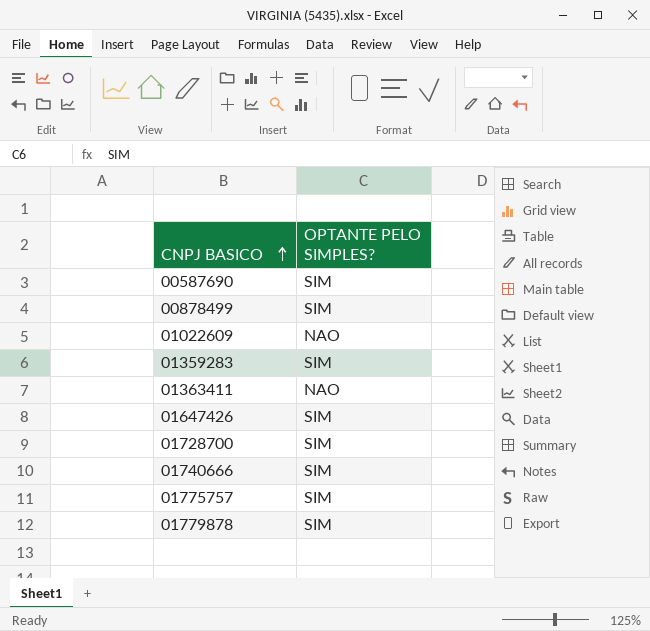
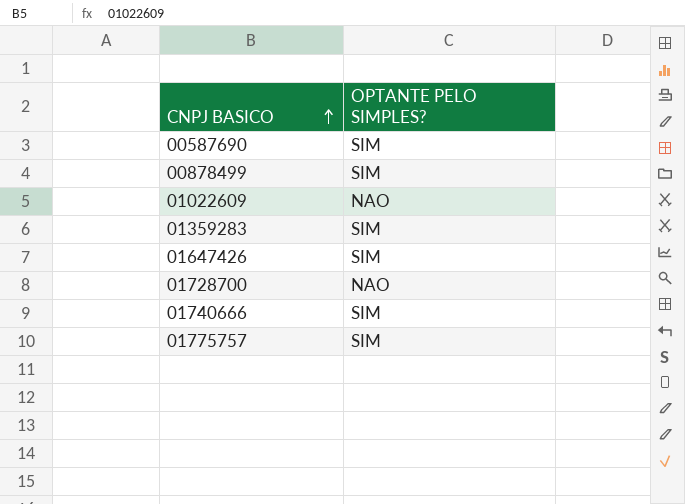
row 01363411: NAO -> none
row 01779878: SIM -> none
01728700 | OPTANTE PELO SIMPLES?: SIM -> NAO

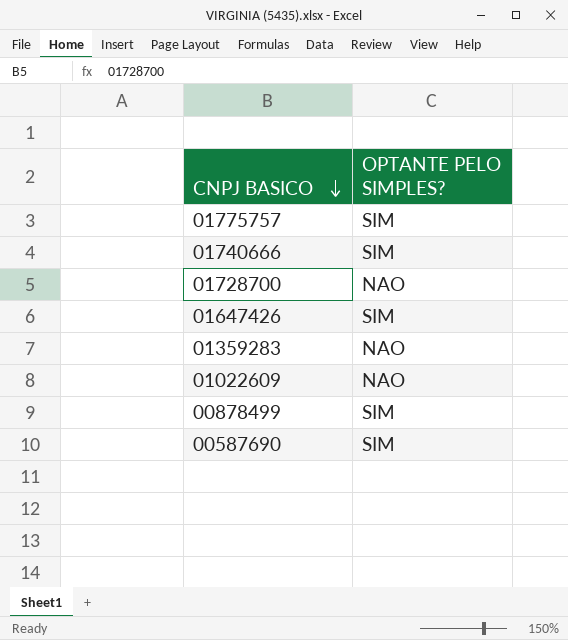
row order: CNPJ BASICO ascending -> CNPJ BASICO descending
01359283 | OPTANTE PELO SIMPLES?: SIM -> NAO

